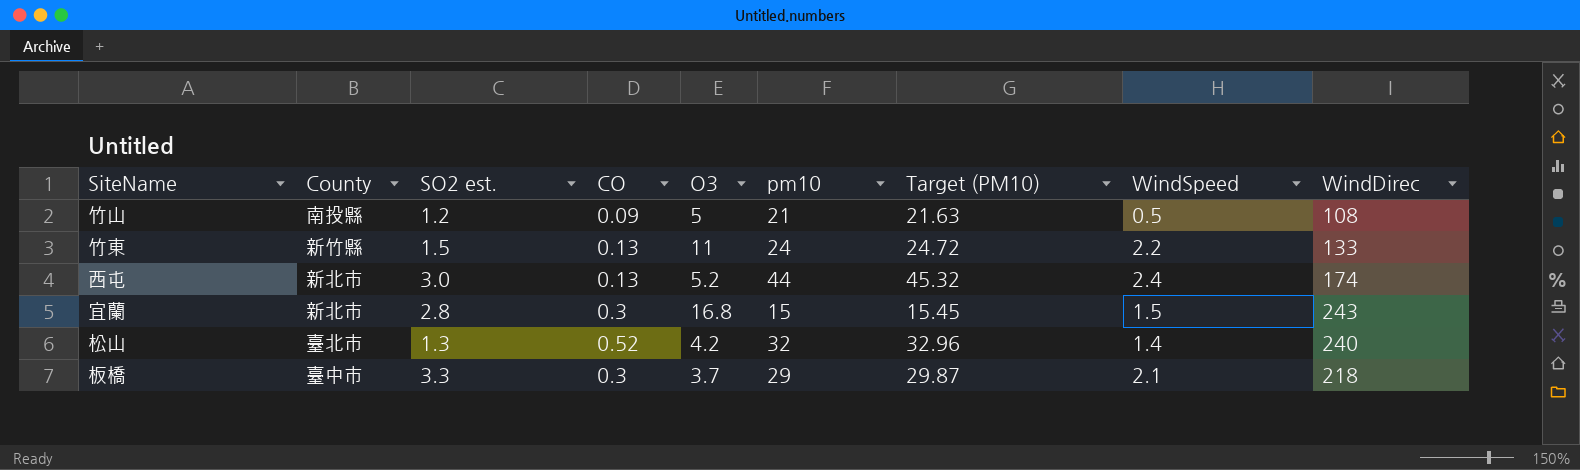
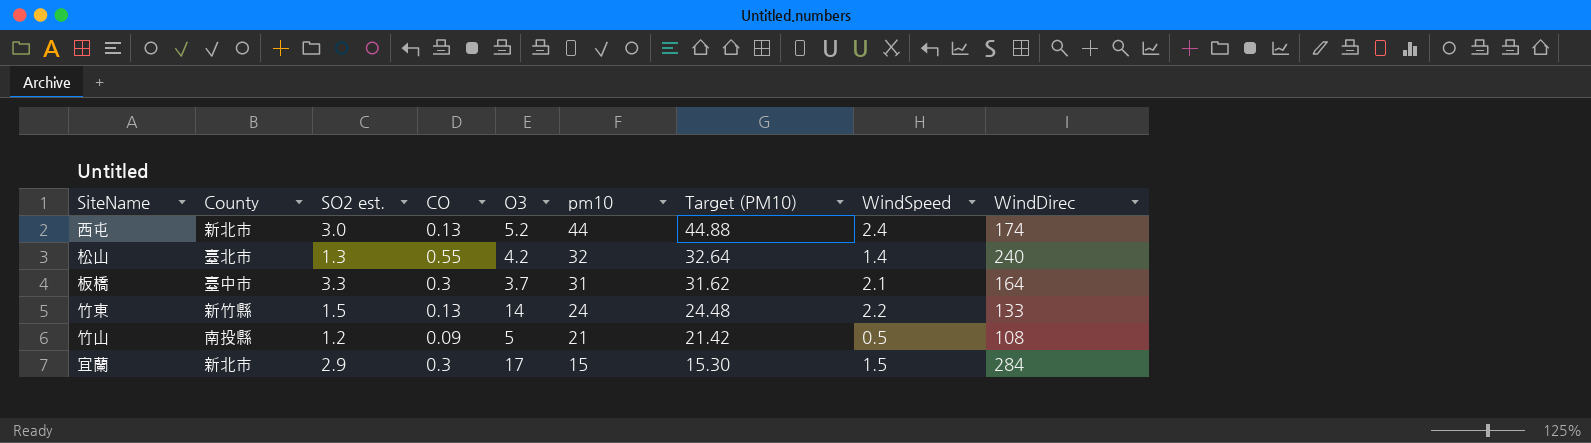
row order: none -> pm10 descending
column Target (PM10) | formula: [pm10] * 1.03 -> [pm10] * 1.02
松山 | CO: 0.52 -> 0.55
板橋 | pm10: 29 -> 31
板橋 | WindDirec: 218 -> 164
竹東 | O3: 11 -> 14
宜蘭 | SO2 est.: 2.8 -> 2.9
宜蘭 | O3: 16.8 -> 17
宜蘭 | WindDirec: 243 -> 284

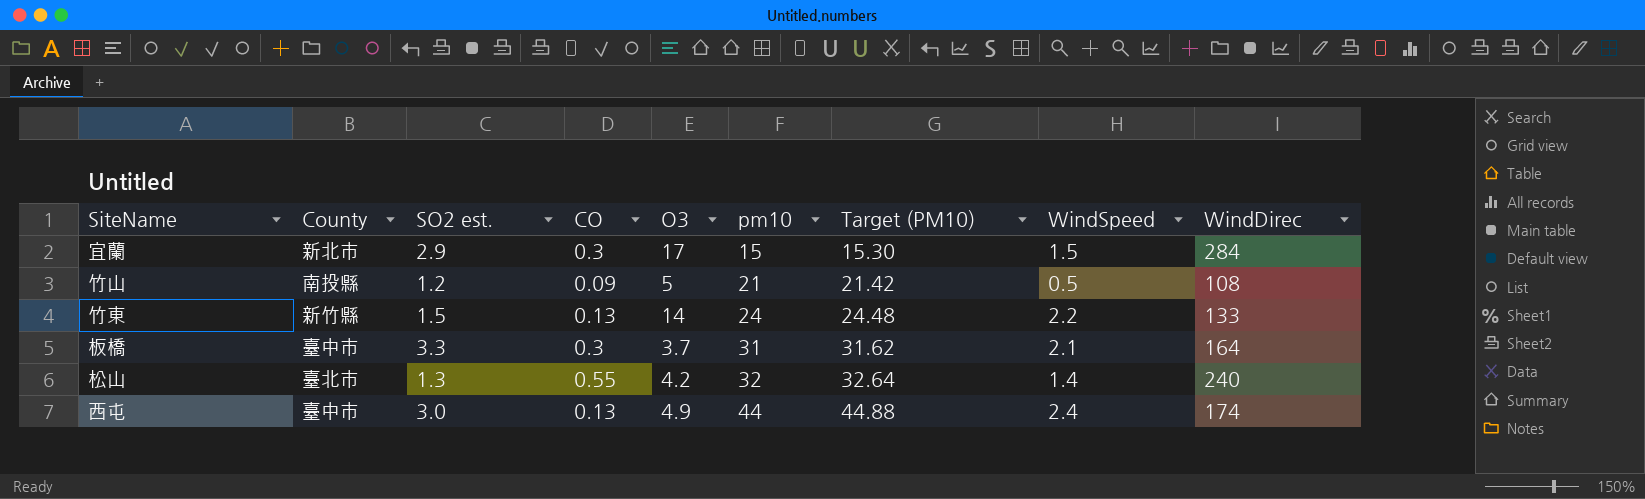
row order: pm10 descending -> pm10 ascending
西屯 | County: 新北市 -> 臺中市
西屯 | O3: 5.2 -> 4.9

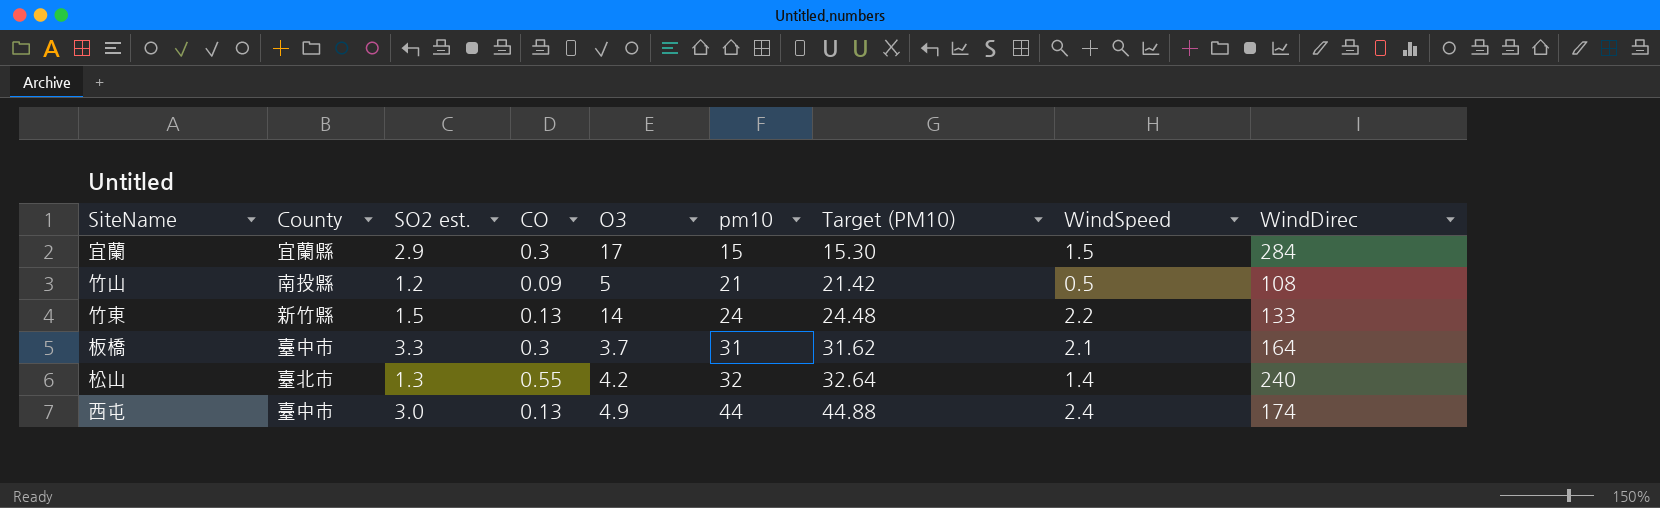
宜蘭 | County: 新北市 -> 宜蘭縣

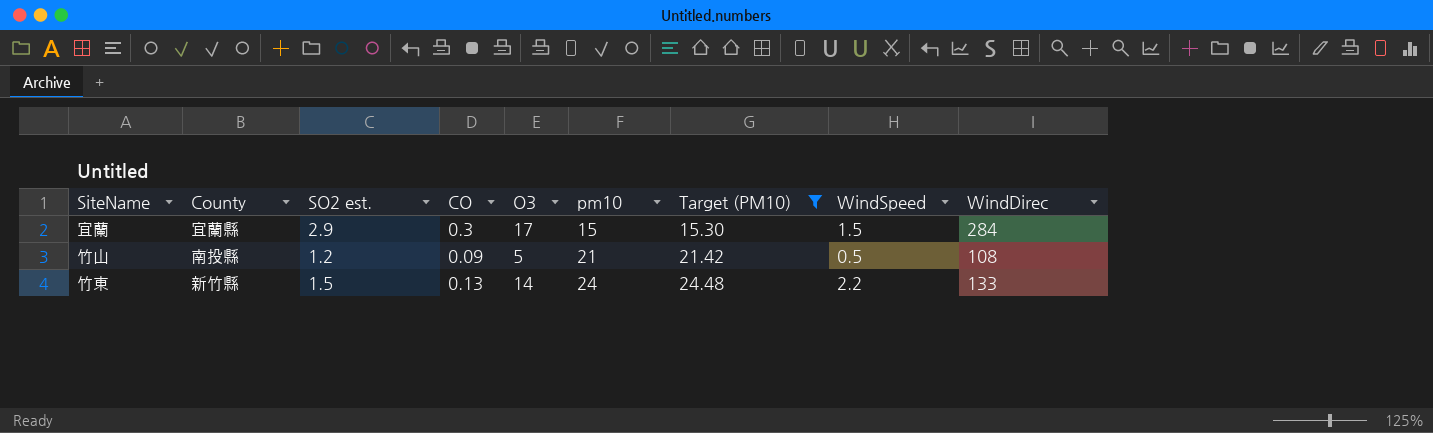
filter: none -> Target (PM10) <= 24.48

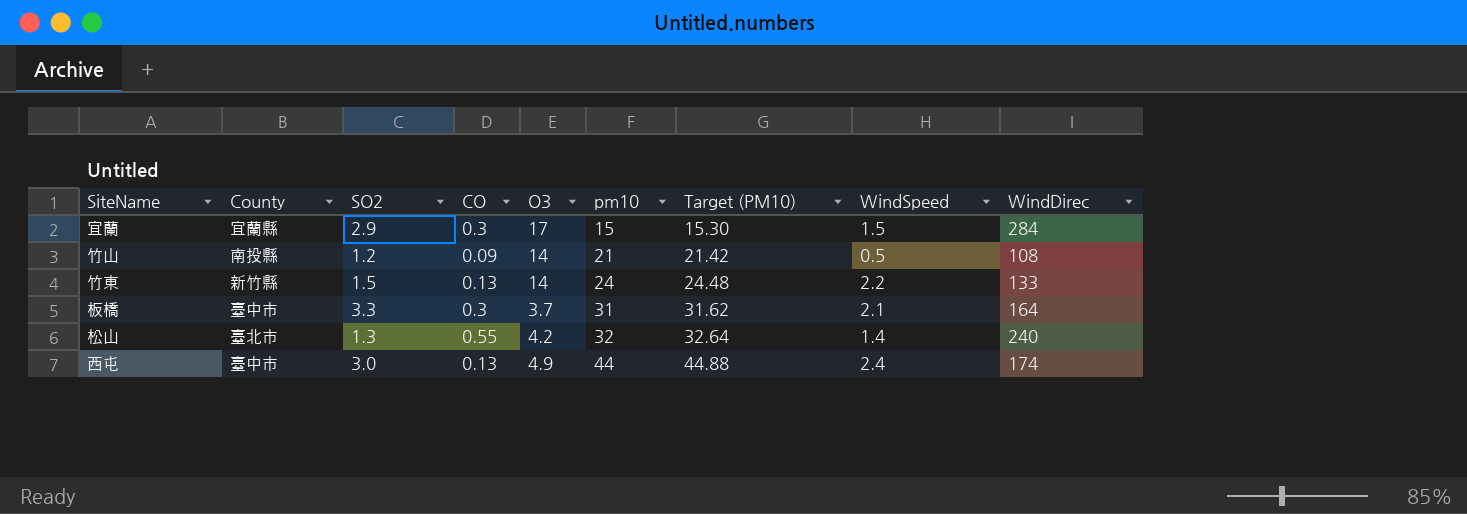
filter: Target (PM10) <= 24.48 -> none
column name: SO2 est. -> SO2
竹山 | O3: 5 -> 14

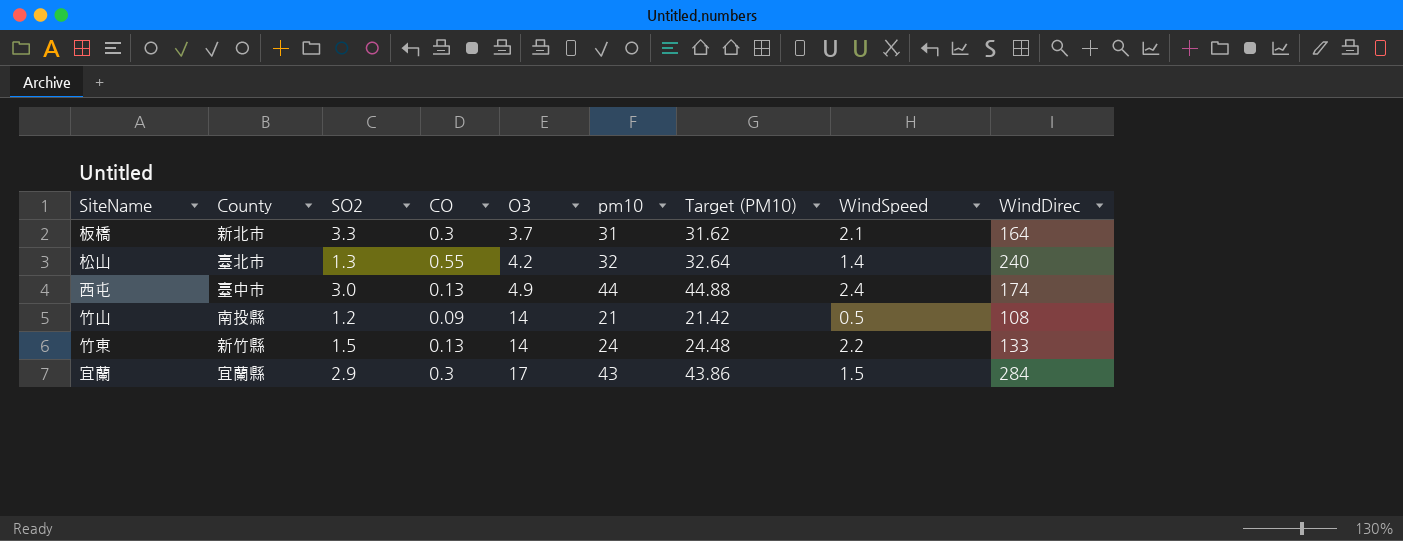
row order: pm10 ascending -> O3 ascending
板橋 | County: 臺中市 -> 新北市
宜蘭 | pm10: 15 -> 43
宜蘭 | Target (PM10): 15.30 -> 43.86

